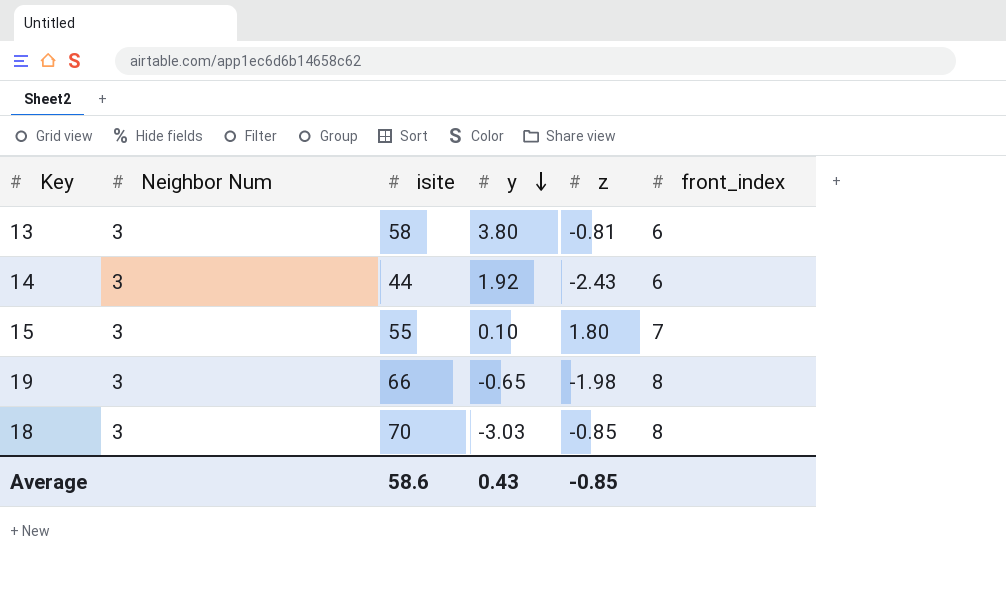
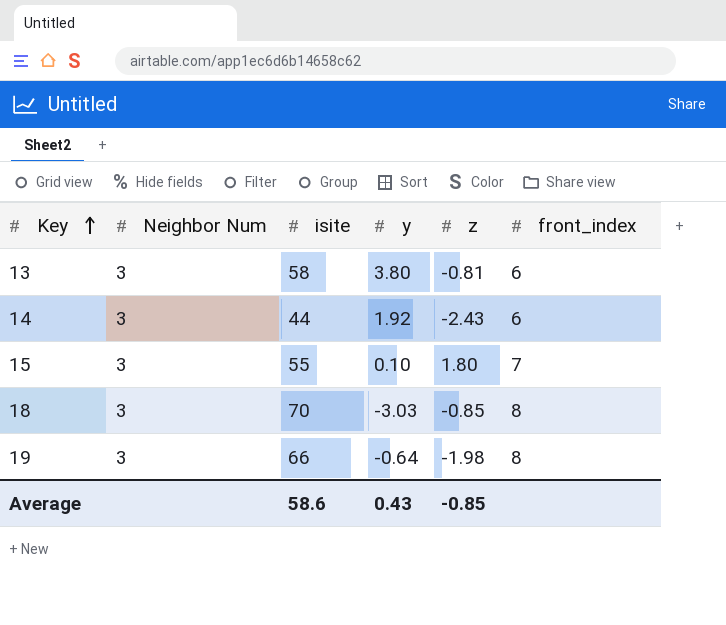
row order: y descending -> Key ascending
19 | y: -0.65 -> -0.64

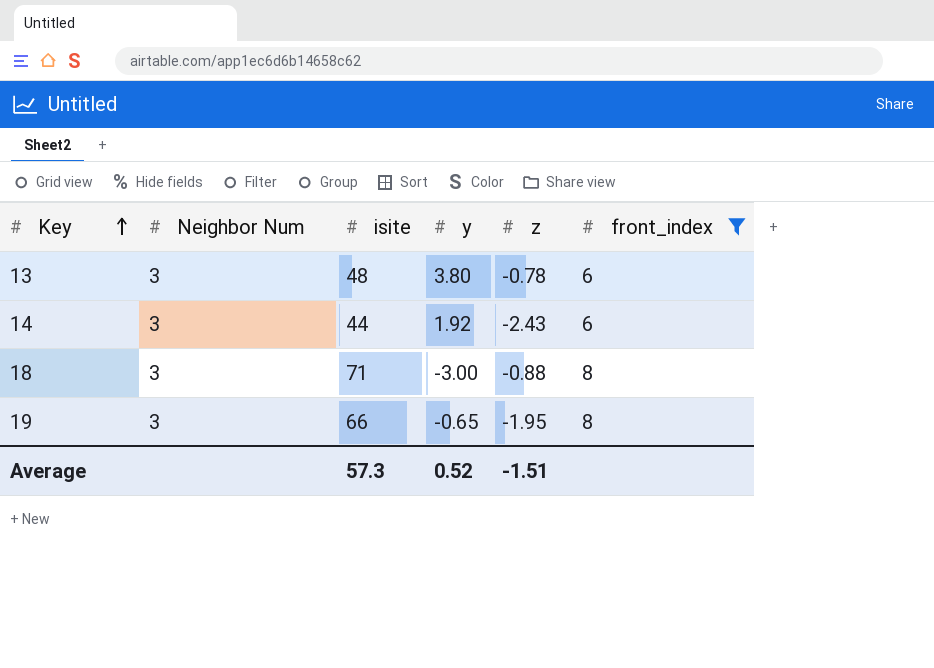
filter: none -> front_index != 7
13 | isite: 58 -> 48
13 | z: -0.81 -> -0.78
18 | isite: 70 -> 71
18 | y: -3.03 -> -3.00
18 | z: -0.85 -> -0.88
19 | y: -0.64 -> -0.65
19 | z: -1.98 -> -1.95
Average | isite: 58.6 -> 57.3
Average | y: 0.43 -> 0.52
Average | z: -0.85 -> -1.51

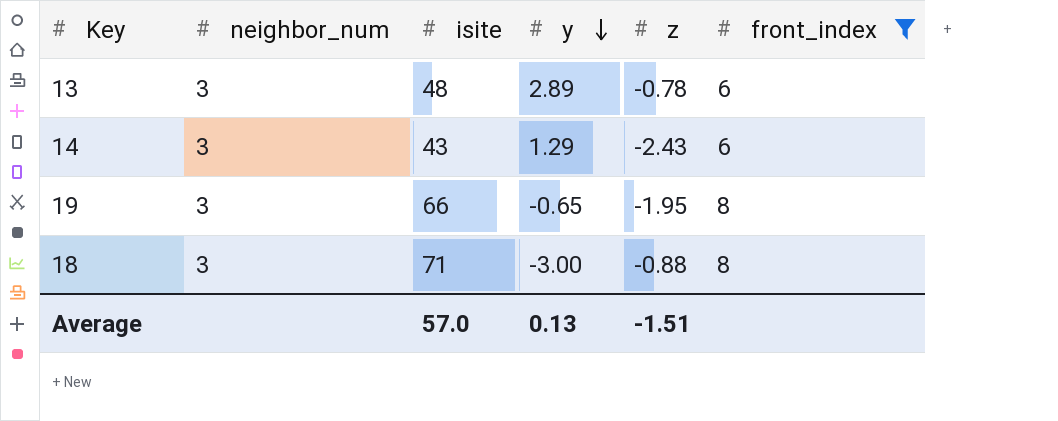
row order: Key ascending -> y descending
column name: Neighbor Num -> neighbor_num
13 | y: 3.80 -> 2.89
14 | isite: 44 -> 43
14 | y: 1.92 -> 1.29
Average | isite: 57.3 -> 57.0
Average | y: 0.52 -> 0.13

